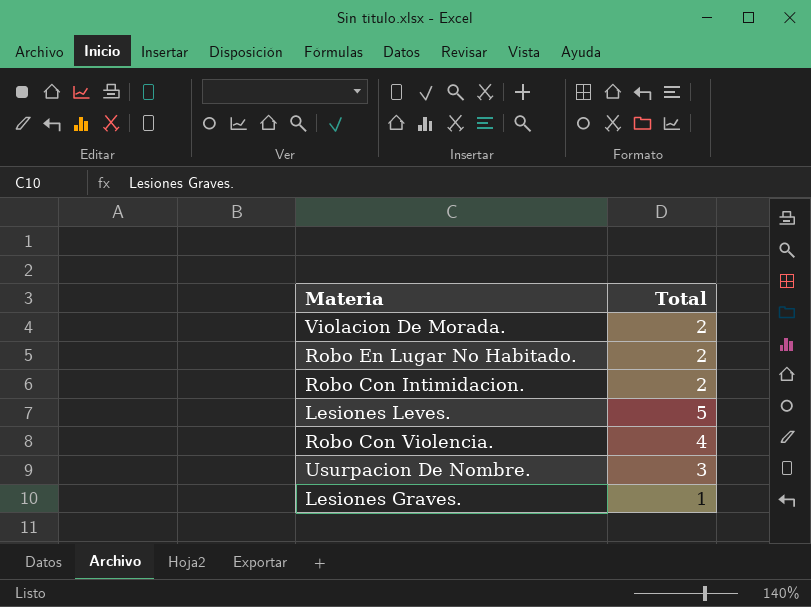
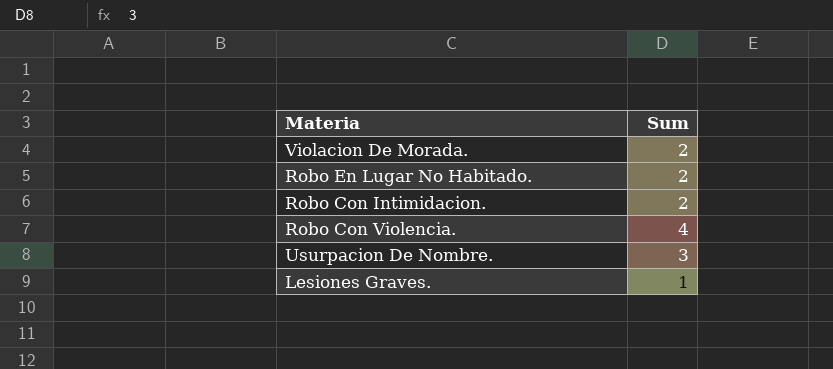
column name: Total -> Sum
row Lesiones Leves.: 5 -> none

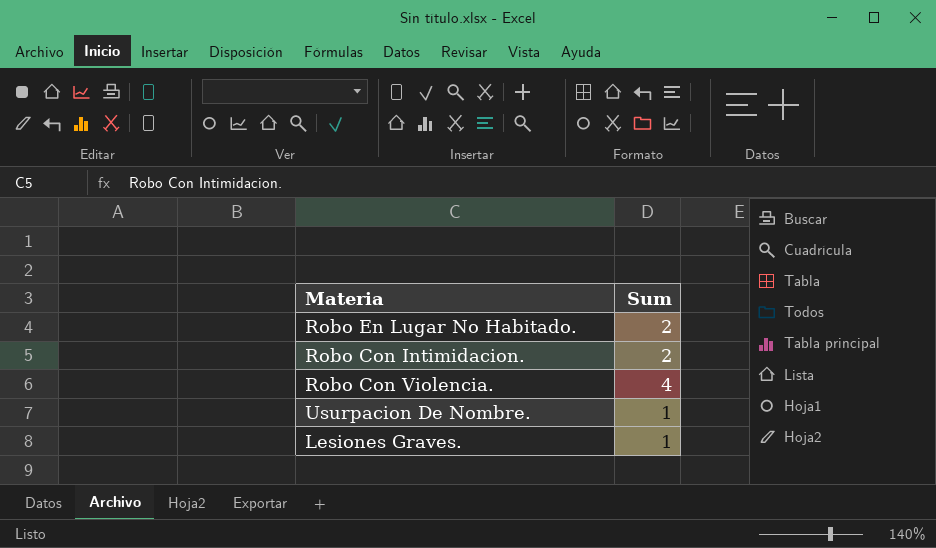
row Violacion De Morada.: 2 -> none
Usurpacion De Nombre. | Sum: 3 -> 1

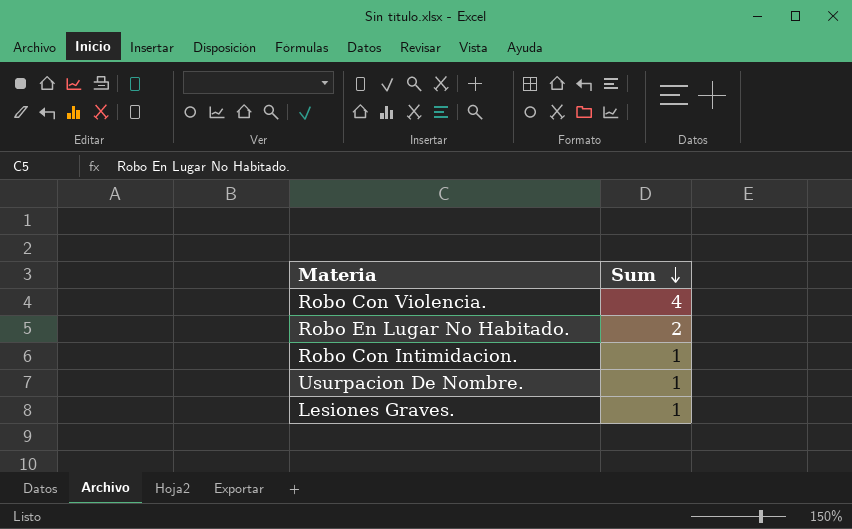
row order: none -> Sum descending
Robo Con Intimidacion. | Sum: 2 -> 1

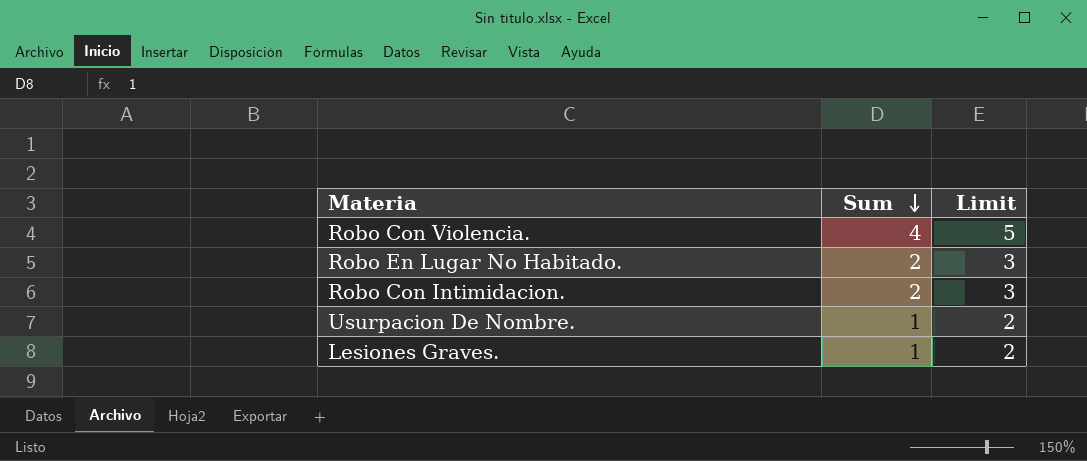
column Limit | formula: none -> [Sum] + 1
Robo Con Intimidacion. | Sum: 1 -> 2

